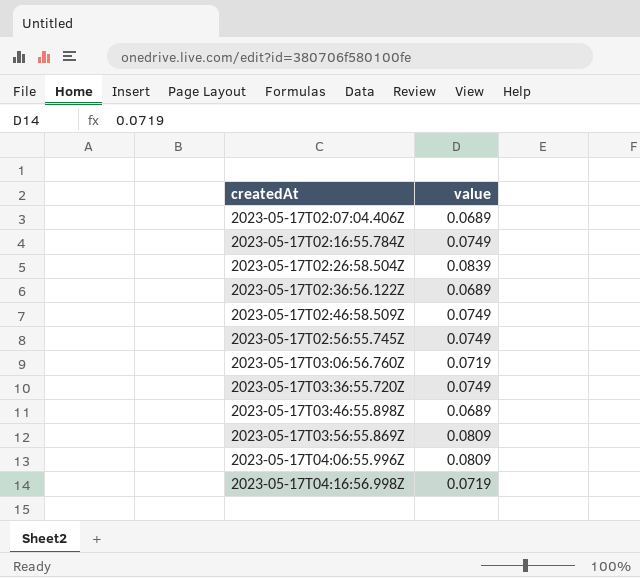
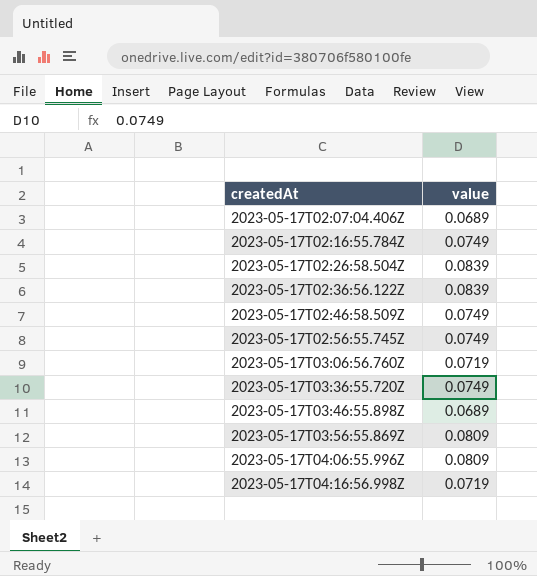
2023-05-17T02:36:56.122Z | value: 0.0689 -> 0.0839

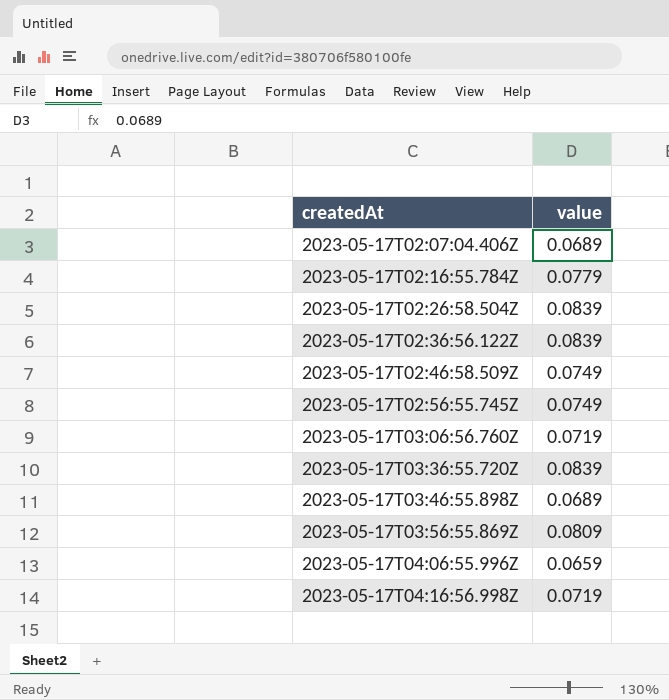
2023-05-17T02:16:55.784Z | value: 0.0749 -> 0.0779
2023-05-17T03:36:55.720Z | value: 0.0749 -> 0.0839
2023-05-17T04:06:55.996Z | value: 0.0809 -> 0.0659

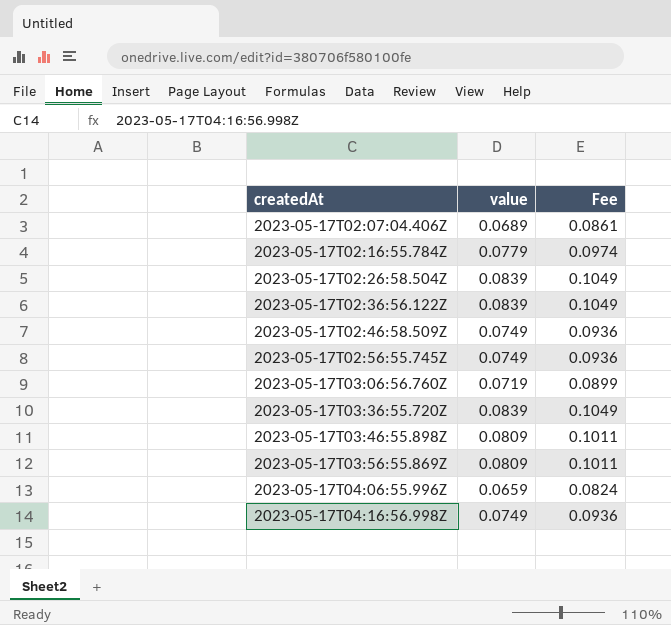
column Fee | formula: none -> [value] * 1.25
2023-05-17T03:46:55.898Z | value: 0.0689 -> 0.0809
2023-05-17T04:16:56.998Z | value: 0.0719 -> 0.0749

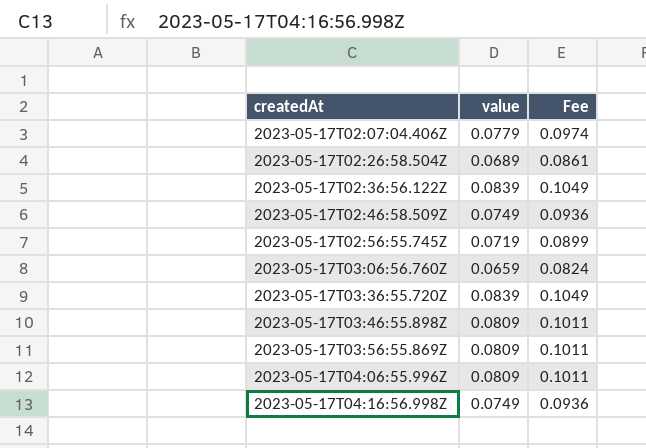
row 2023-05-17T02:16:55.784Z: 0.0779 | 0.0974 -> none
2023-05-17T02:07:04.406Z | value: 0.0689 -> 0.0779
2023-05-17T02:07:04.406Z | Fee: 0.0861 -> 0.0974
2023-05-17T02:26:58.504Z | value: 0.0839 -> 0.0689
2023-05-17T02:26:58.504Z | Fee: 0.1049 -> 0.0861
2023-05-17T02:56:55.745Z | value: 0.0749 -> 0.0719
2023-05-17T02:56:55.745Z | Fee: 0.0936 -> 0.0899
2023-05-17T03:06:56.760Z | value: 0.0719 -> 0.0659
2023-05-17T03:06:56.760Z | Fee: 0.0899 -> 0.0824
2023-05-17T04:06:55.996Z | value: 0.0659 -> 0.0809
2023-05-17T04:06:55.996Z | Fee: 0.0824 -> 0.1011

